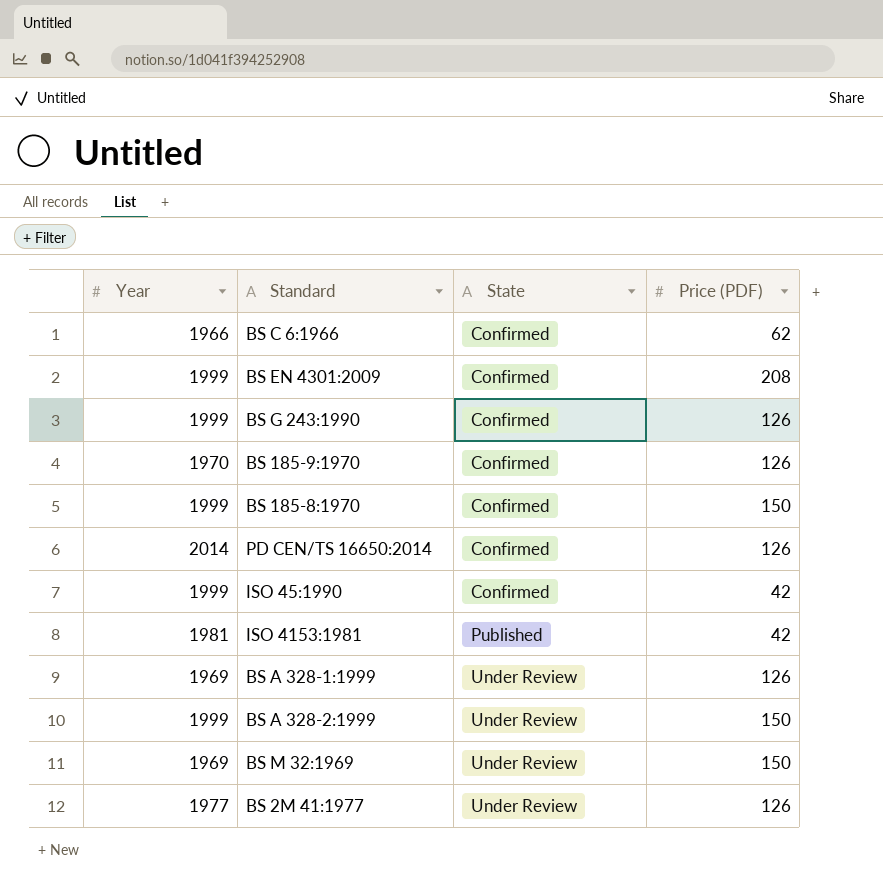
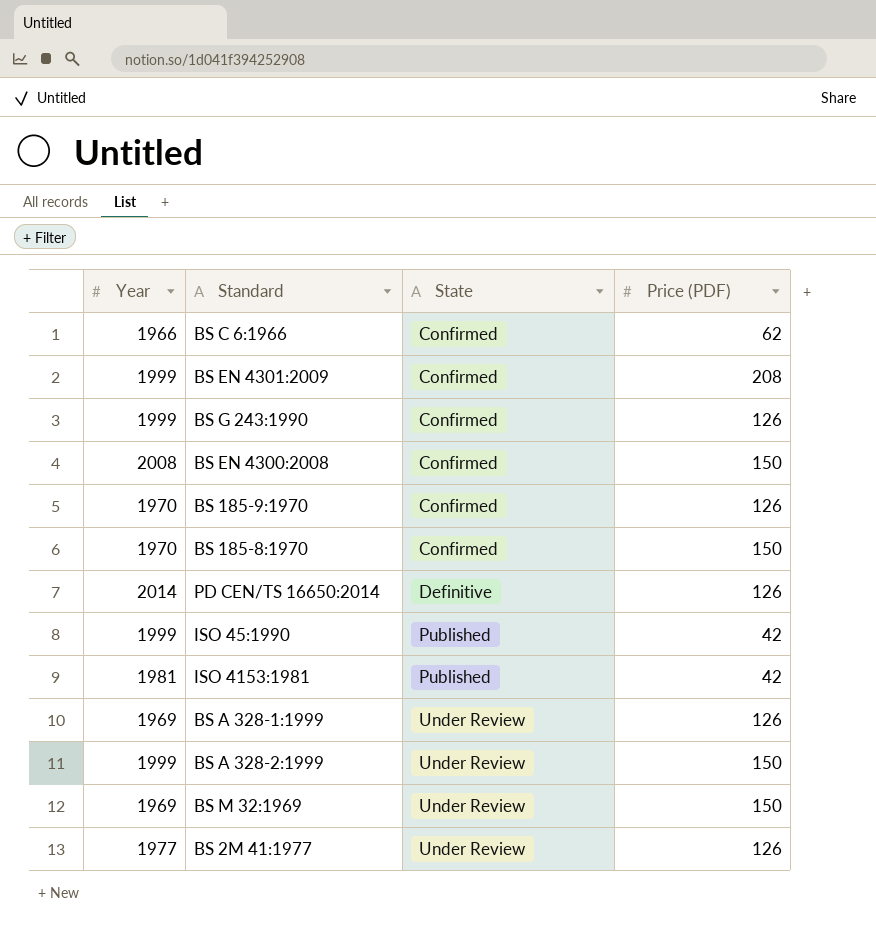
row BS EN 4300:2008: none -> 2008 | Confirmed | 150
BS 185-8:1970 | Year: 1999 -> 1970
PD CEN/TS 16650:2014 | State: Confirmed -> Definitive
ISO 45:1990 | State: Confirmed -> Published

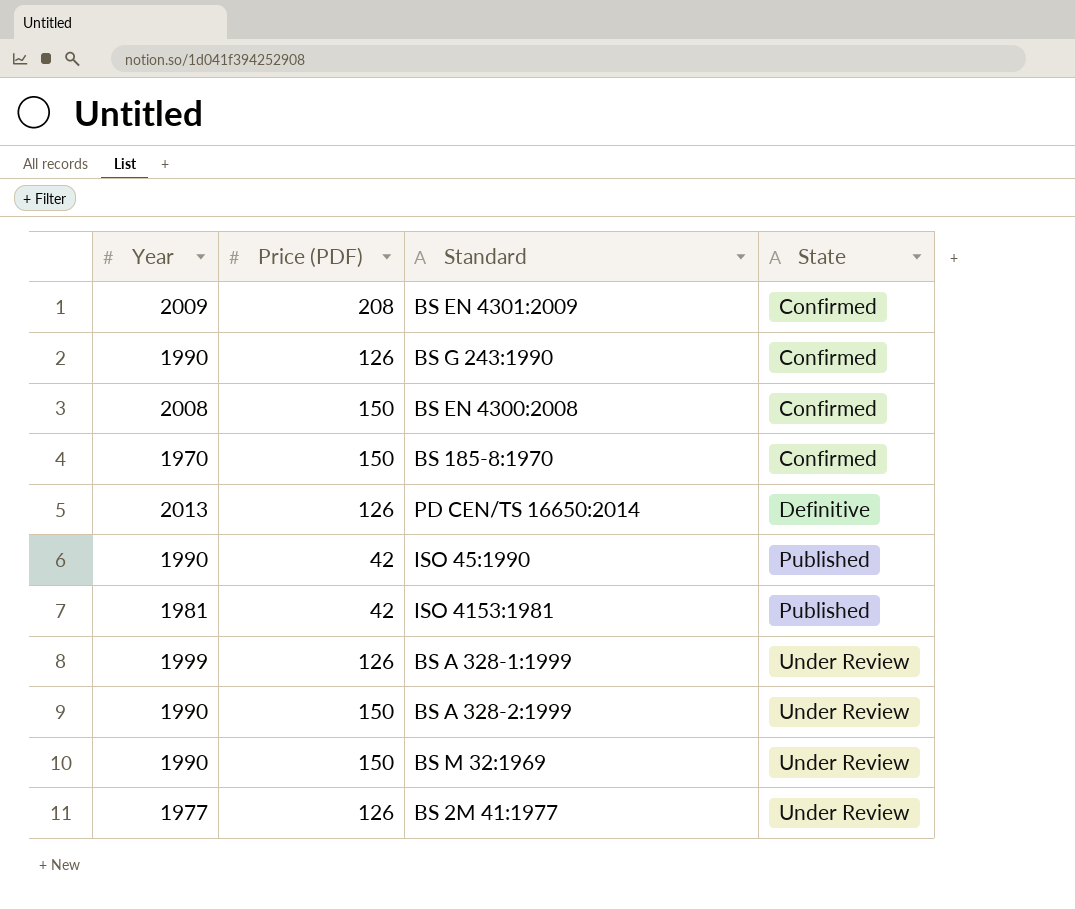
column Price (PDF) | position: 4 -> 2
row BS C 6:1966: 1966 | Confirmed | 62 -> none
row BS 185-9:1970: 1970 | Confirmed | 126 -> none
BS EN 4301:2009 | Year: 1999 -> 2009
BS G 243:1990 | Year: 1999 -> 1990
PD CEN/TS 16650:2014 | Year: 2014 -> 2013
ISO 45:1990 | Year: 1999 -> 1990
BS A 328-1:1999 | Year: 1969 -> 1999
BS A 328-2:1999 | Year: 1999 -> 1990
BS M 32:1969 | Year: 1969 -> 1990

